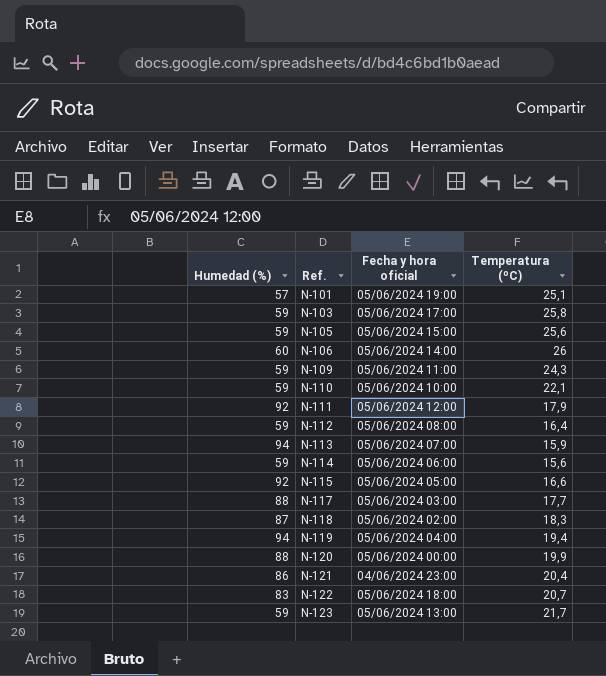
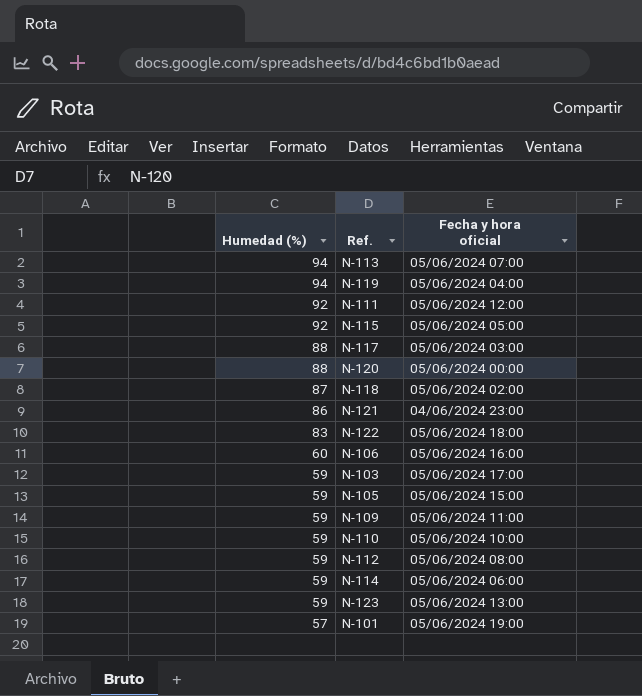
row order: Ref. ascending -> Humedad (%) descending
column Temperatura (ºC) | position: 4 -> none
N-106 | Fecha y hora oficial: 05/06/2024 14:00 -> 05/06/2024 16:00

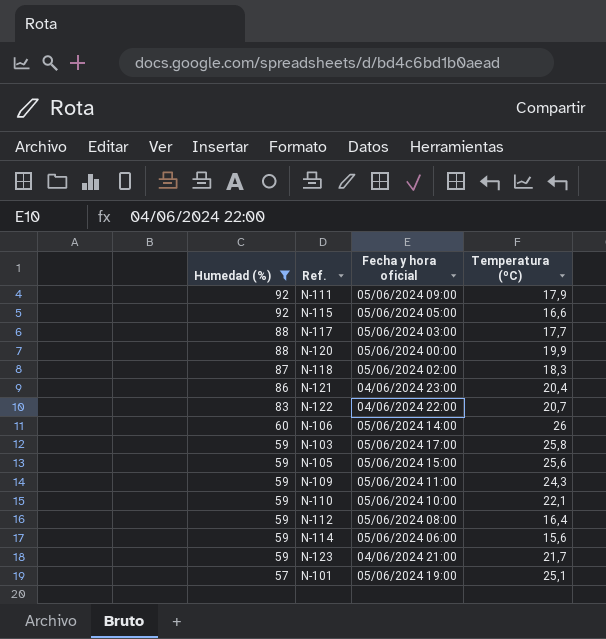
filter: none -> Humedad (%) != 94
column Temperatura (ºC) | position: none -> 4
N-111 | Fecha y hora oficial: 05/06/2024 12:00 -> 05/06/2024 09:00
N-122 | Fecha y hora oficial: 05/06/2024 18:00 -> 04/06/2024 22:00
N-106 | Fecha y hora oficial: 05/06/2024 16:00 -> 05/06/2024 14:00
N-123 | Fecha y hora oficial: 05/06/2024 13:00 -> 04/06/2024 21:00

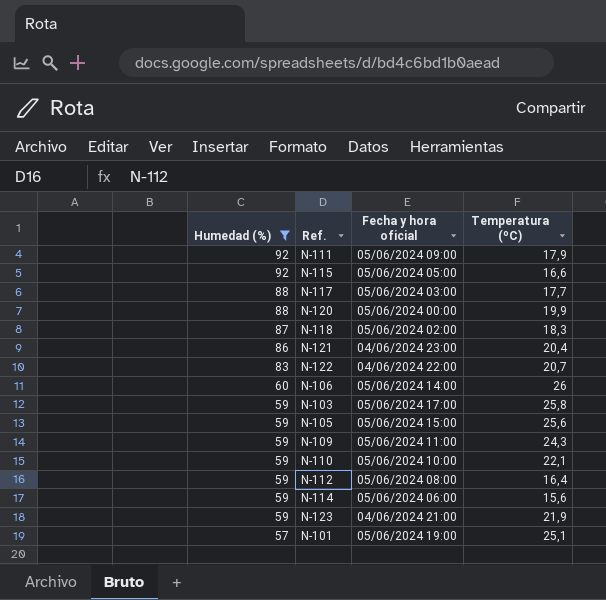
N-123 | Temperatura (ºC): 21,7 -> 21,9

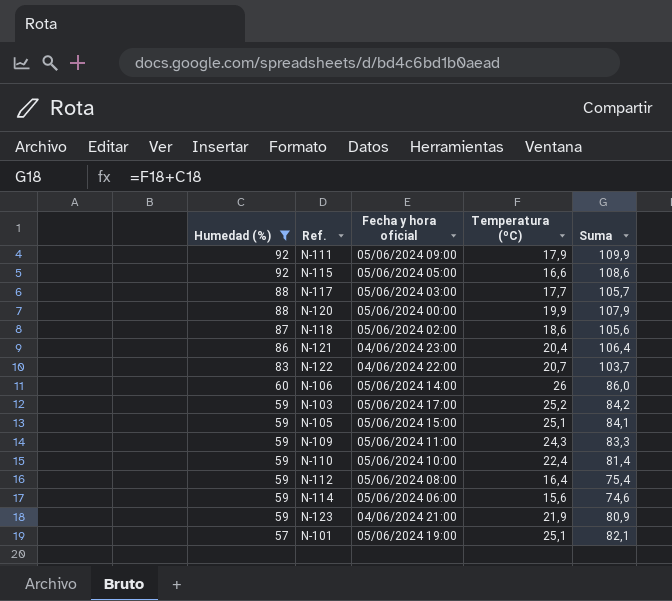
column Suma | formula: none -> [Humedad (%)] + [Temperatura (ºC)]
N-118 | Temperatura (ºC): 18,3 -> 18,6
N-103 | Temperatura (ºC): 25,8 -> 25,2
N-105 | Temperatura (ºC): 25,6 -> 25,1
N-110 | Temperatura (ºC): 22,1 -> 22,4

